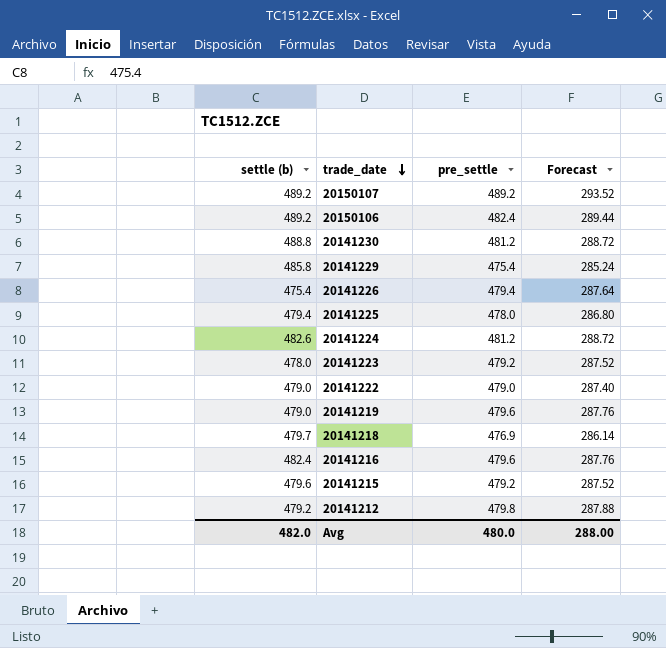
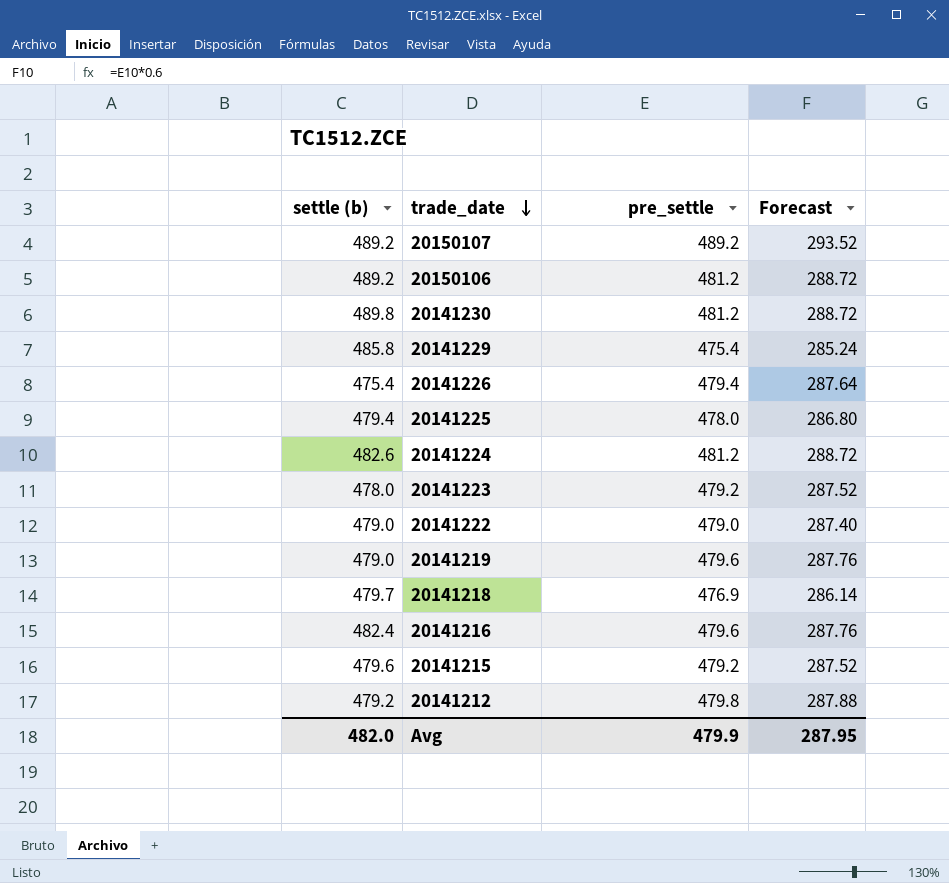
20150106 | pre_settle: 482.4 -> 481.2
20150106 | Forecast: 289.44 -> 288.72
20141230 | settle (b): 488.8 -> 489.8
Avg | pre_settle: 480.0 -> 479.9
Avg | Forecast: 288.00 -> 287.95

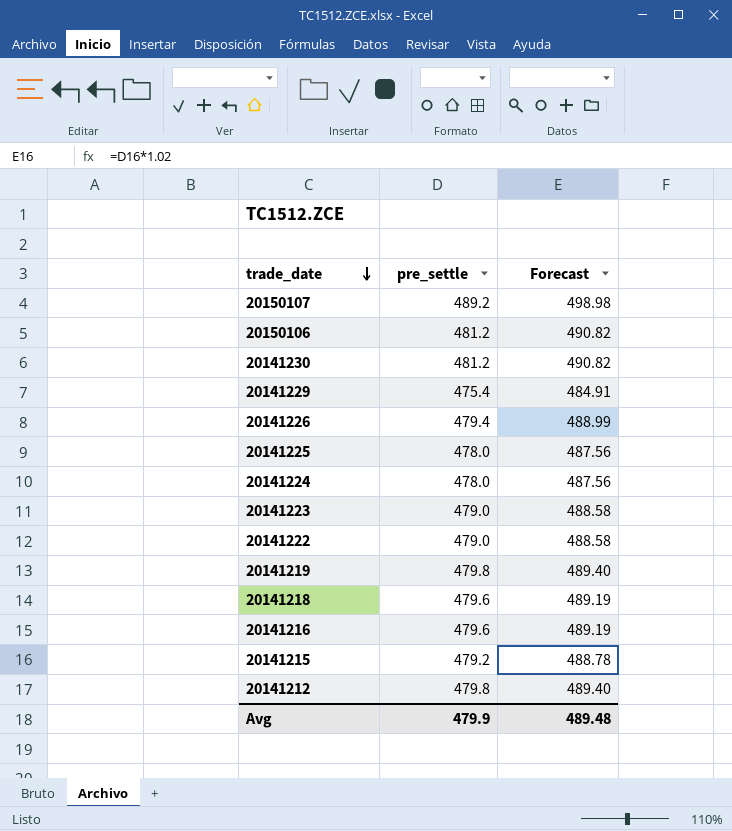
column settle (b) | position: 1 -> none
column Forecast | formula: [pre_settle] * 0.6 -> [pre_settle] * 1.02
20141224 | pre_settle: 481.2 -> 478.0
20141223 | pre_settle: 479.2 -> 479.0
20141219 | pre_settle: 479.6 -> 479.8
20141218 | pre_settle: 476.9 -> 479.6
Avg | Forecast: 287.95 -> 489.48

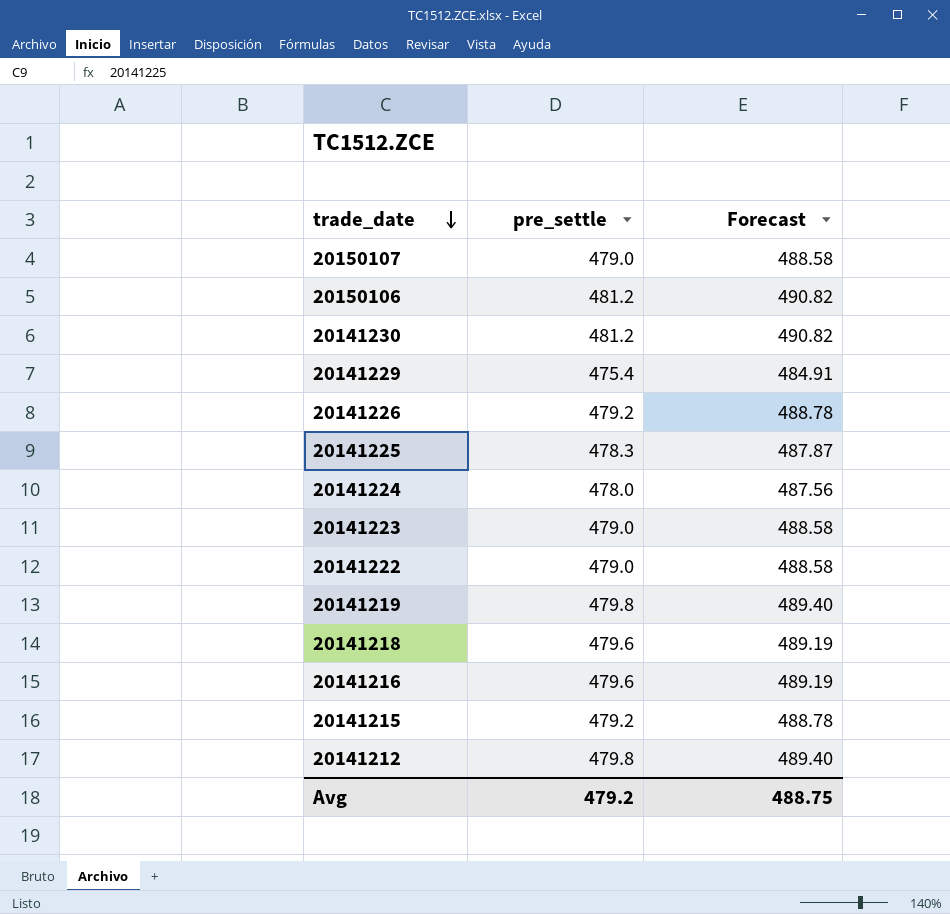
20150107 | pre_settle: 489.2 -> 479.0
20150107 | Forecast: 498.98 -> 488.58
20141226 | pre_settle: 479.4 -> 479.2
20141226 | Forecast: 488.99 -> 488.78
20141225 | pre_settle: 478.0 -> 478.3
20141225 | Forecast: 487.56 -> 487.87
Avg | pre_settle: 479.9 -> 479.2
Avg | Forecast: 489.48 -> 488.75

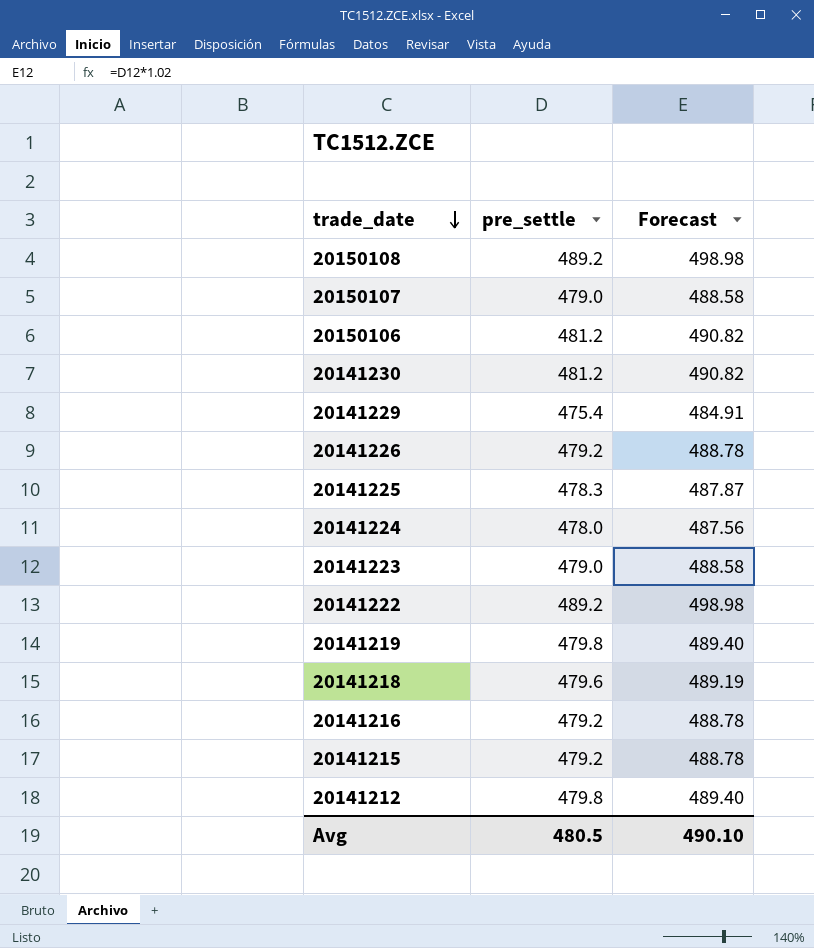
row 20150108: none -> 489.2 | 498.98
20141222 | pre_settle: 479.0 -> 489.2
20141222 | Forecast: 488.58 -> 498.98
20141216 | pre_settle: 479.6 -> 479.2
20141216 | Forecast: 489.19 -> 488.78
Avg | pre_settle: 479.2 -> 480.5
Avg | Forecast: 488.75 -> 490.10

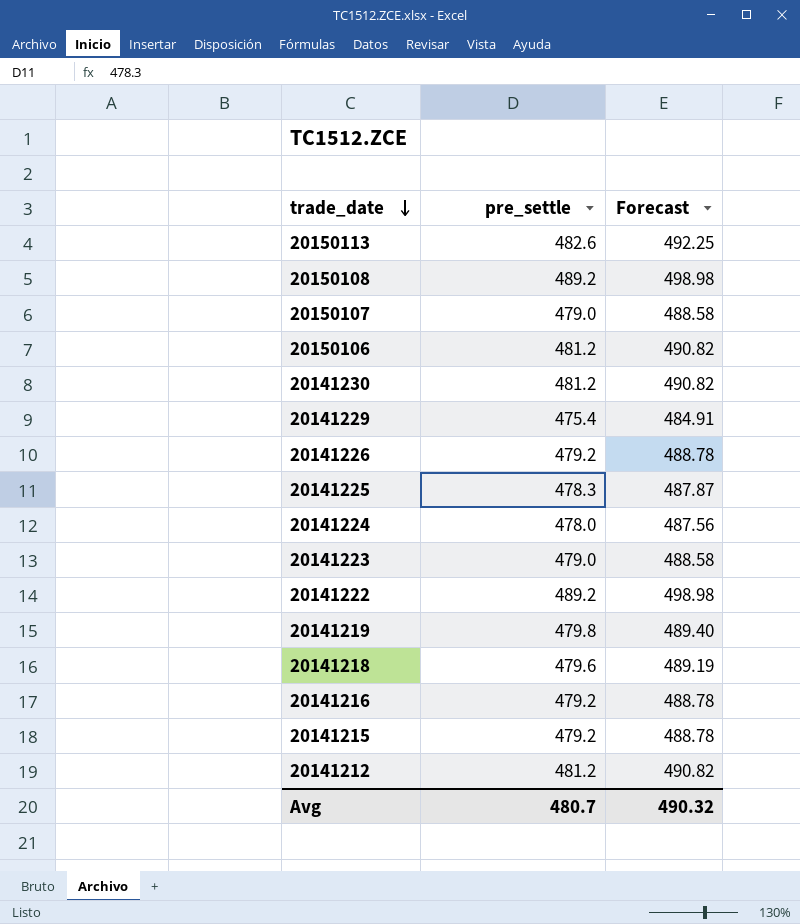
row 20150113: none -> 482.6 | 492.25
20141212 | pre_settle: 479.8 -> 481.2
20141212 | Forecast: 489.40 -> 490.82
Avg | pre_settle: 480.5 -> 480.7
Avg | Forecast: 490.10 -> 490.32

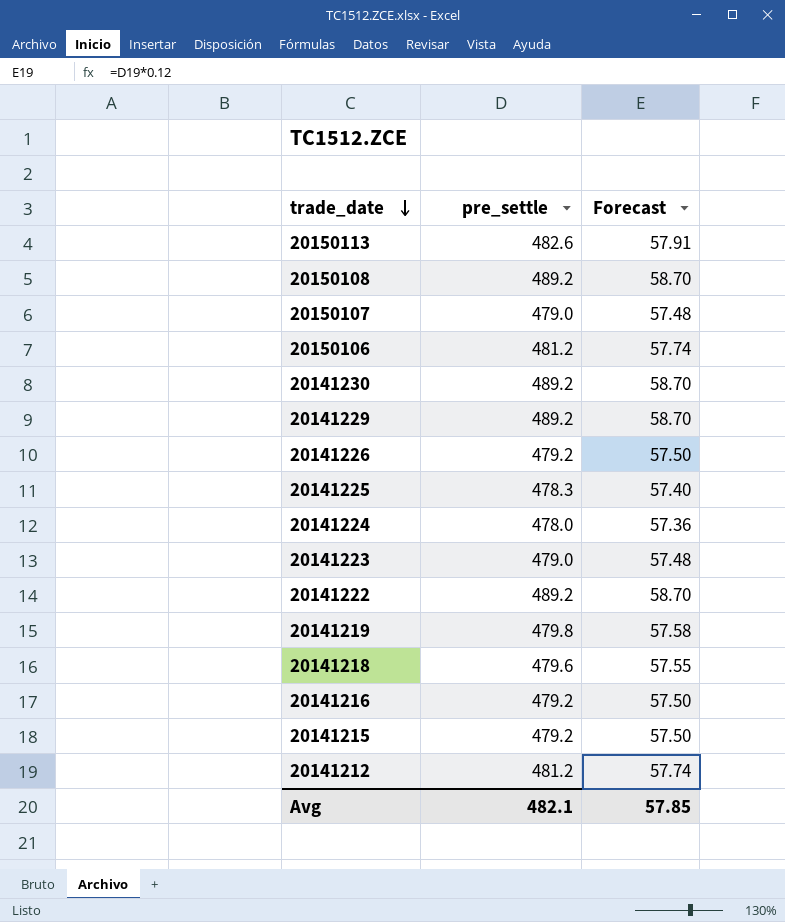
column Forecast | formula: [pre_settle] * 1.02 -> [pre_settle] * 0.12
20141230 | pre_settle: 481.2 -> 489.2
20141229 | pre_settle: 475.4 -> 489.2
Avg | pre_settle: 480.7 -> 482.1
Avg | Forecast: 490.32 -> 57.85

